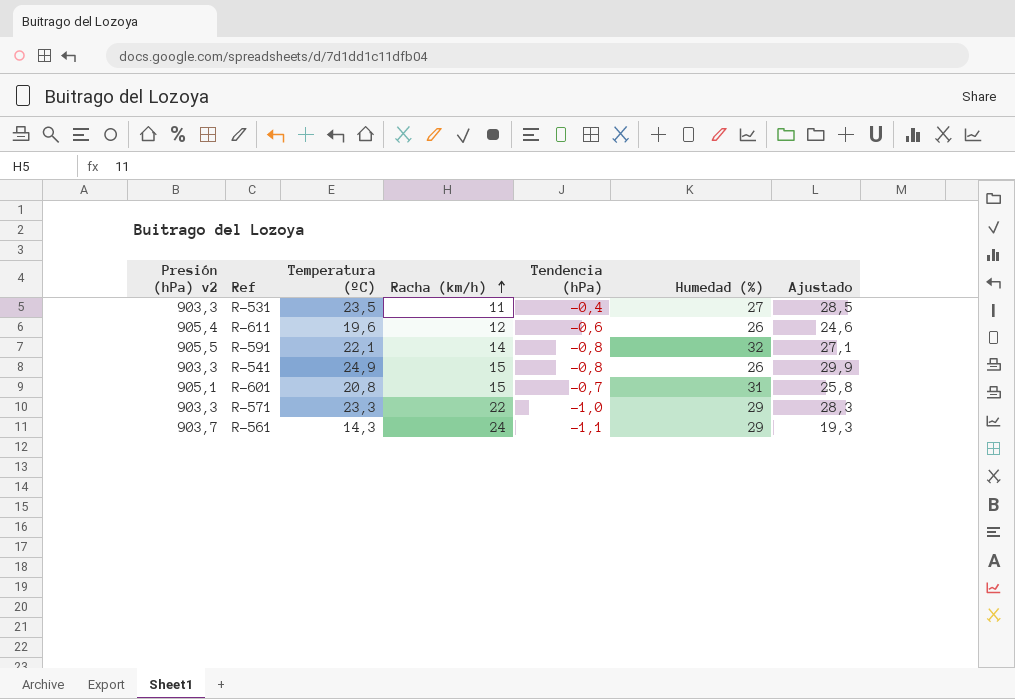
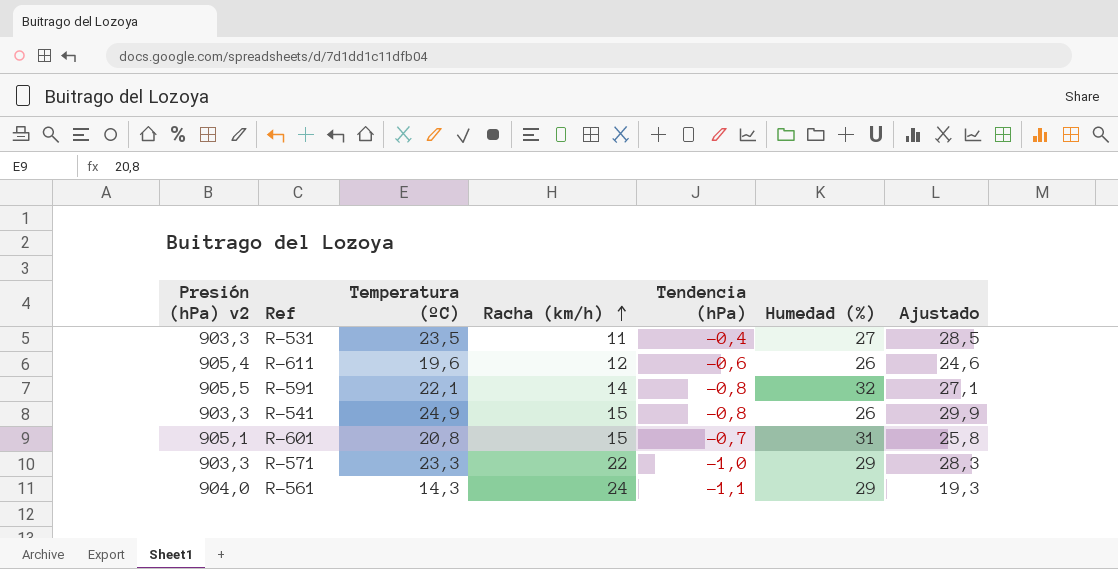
R-561 | Presión (hPa) v2: 903,7 -> 904,0

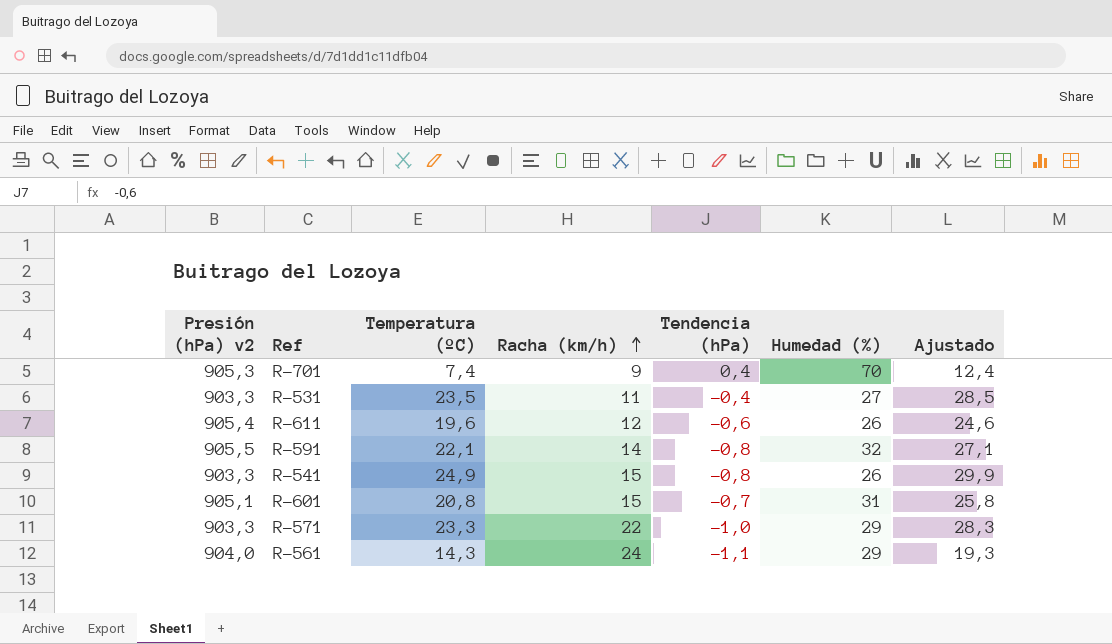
row R-701: none -> 905,3 | 7,4 | 9 | 0,4 | 70 | 12,4

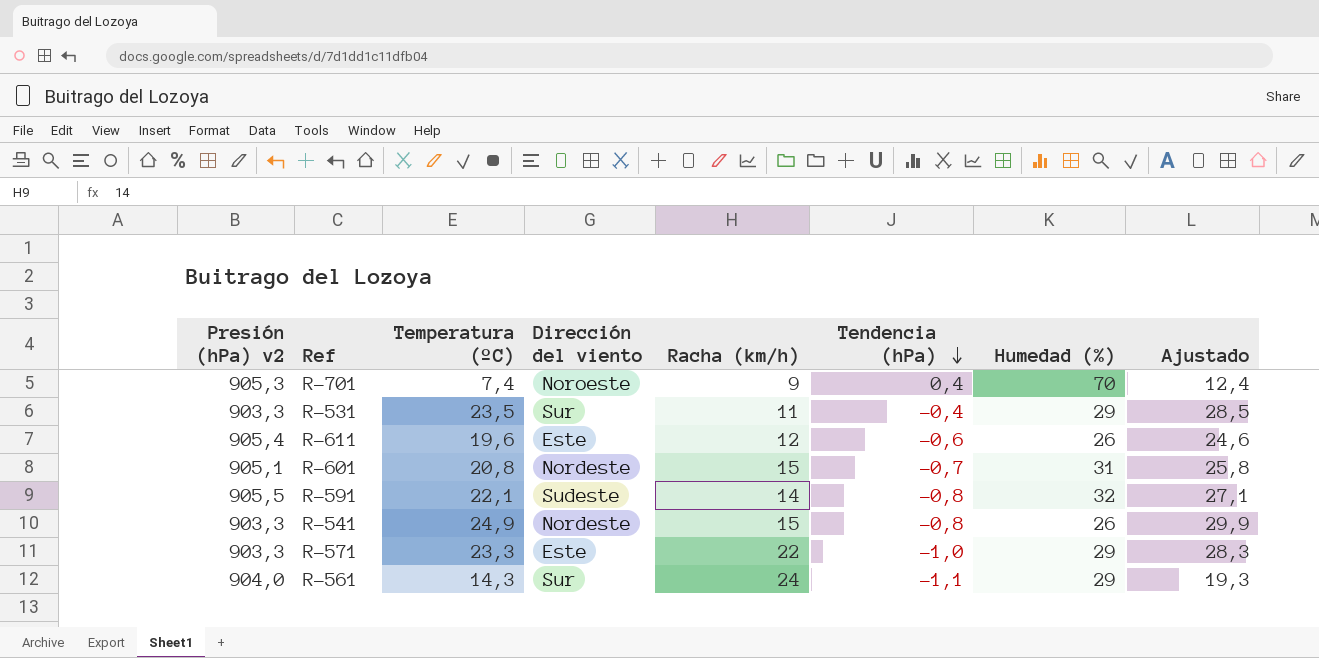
row order: Racha (km/h) ascending -> Tendencia (hPa) descending
column Dirección del viento | position: none -> 4
R-531 | Humedad (%): 27 -> 29

